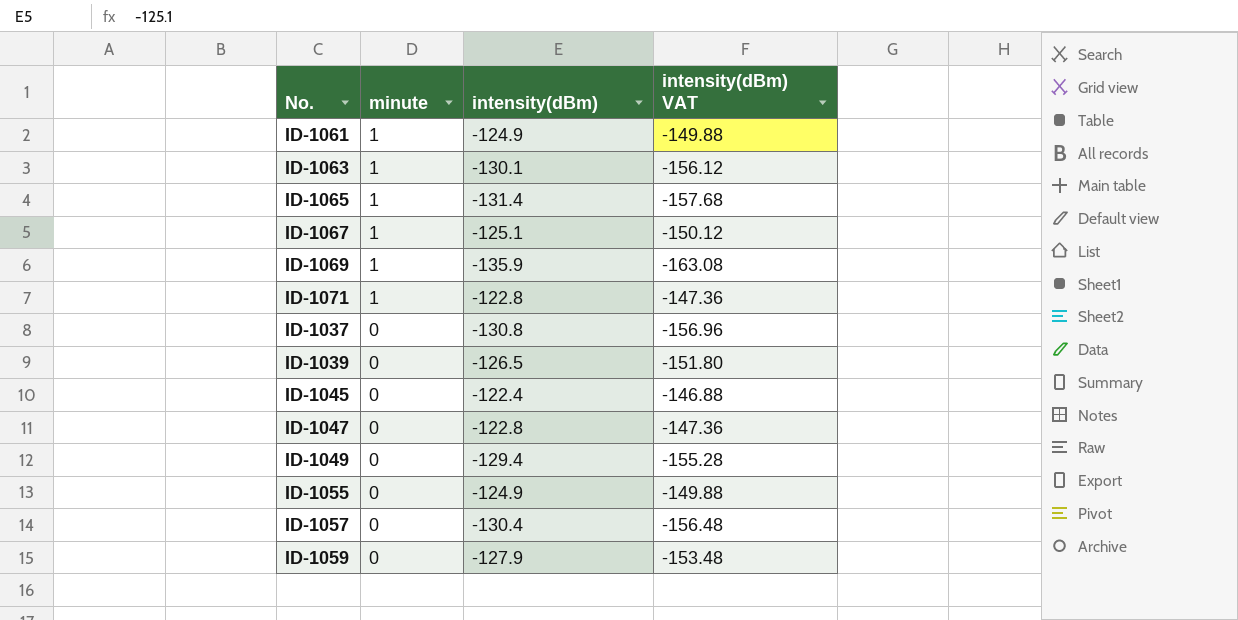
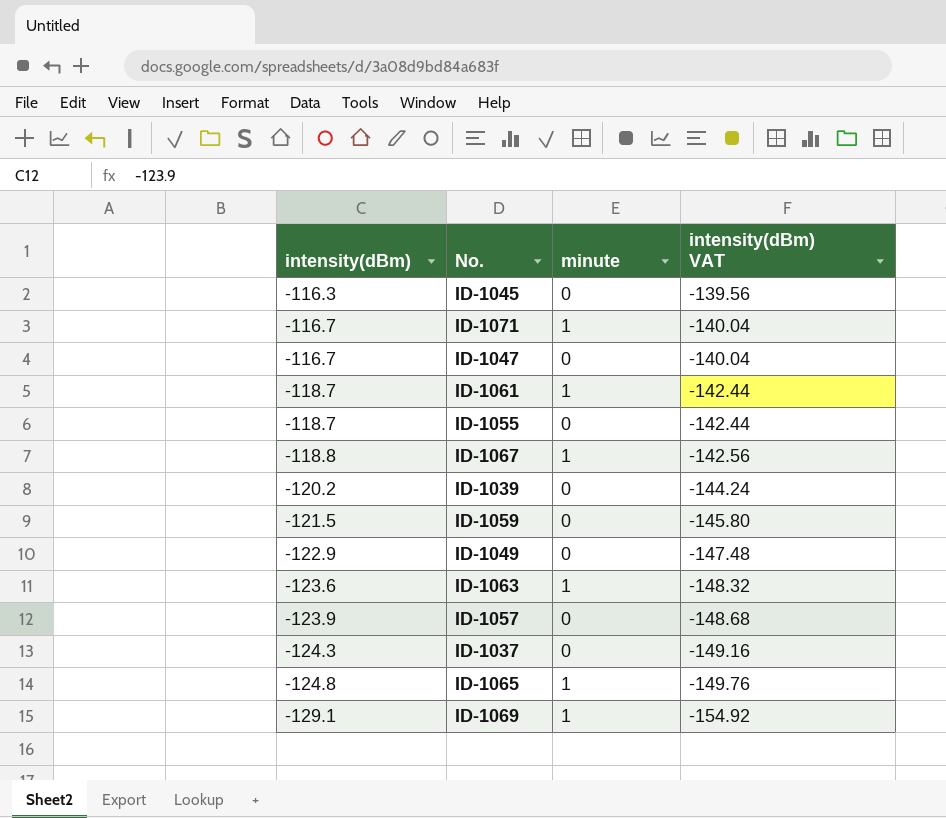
row order: minute descending -> intensity(dBm) descending
column intensity(dBm) | position: 3 -> 1
ID-1045 | intensity(dBm): -122.4 -> -116.3
ID-1045 | intensity(dBm) VAT: -146.88 -> -139.56
ID-1071 | intensity(dBm): -122.8 -> -116.7
ID-1071 | intensity(dBm) VAT: -147.36 -> -140.04
ID-1047 | intensity(dBm): -122.8 -> -116.7
ID-1047 | intensity(dBm) VAT: -147.36 -> -140.04
ID-1061 | intensity(dBm): -124.9 -> -118.7
ID-1061 | intensity(dBm) VAT: -149.88 -> -142.44
ID-1055 | intensity(dBm): -124.9 -> -118.7
ID-1055 | intensity(dBm) VAT: -149.88 -> -142.44
ID-1067 | intensity(dBm): -125.1 -> -118.8
ID-1067 | intensity(dBm) VAT: -150.12 -> -142.56
ID-1039 | intensity(dBm): -126.5 -> -120.2
ID-1039 | intensity(dBm) VAT: -151.80 -> -144.24
ID-1059 | intensity(dBm): -127.9 -> -121.5
ID-1059 | intensity(dBm) VAT: -153.48 -> -145.80
ID-1049 | intensity(dBm): -129.4 -> -122.9
ID-1049 | intensity(dBm) VAT: -155.28 -> -147.48
ID-1063 | intensity(dBm): -130.1 -> -123.6
ID-1063 | intensity(dBm) VAT: -156.12 -> -148.32
ID-1057 | intensity(dBm): -130.4 -> -123.9
ID-1057 | intensity(dBm) VAT: -156.48 -> -148.68
ID-1037 | intensity(dBm): -130.8 -> -124.3
ID-1037 | intensity(dBm) VAT: -156.96 -> -149.16
ID-1065 | intensity(dBm): -131.4 -> -124.8
ID-1065 | intensity(dBm) VAT: -157.68 -> -149.76
ID-1069 | intensity(dBm): -135.9 -> -129.1
ID-1069 | intensity(dBm) VAT: -163.08 -> -154.92

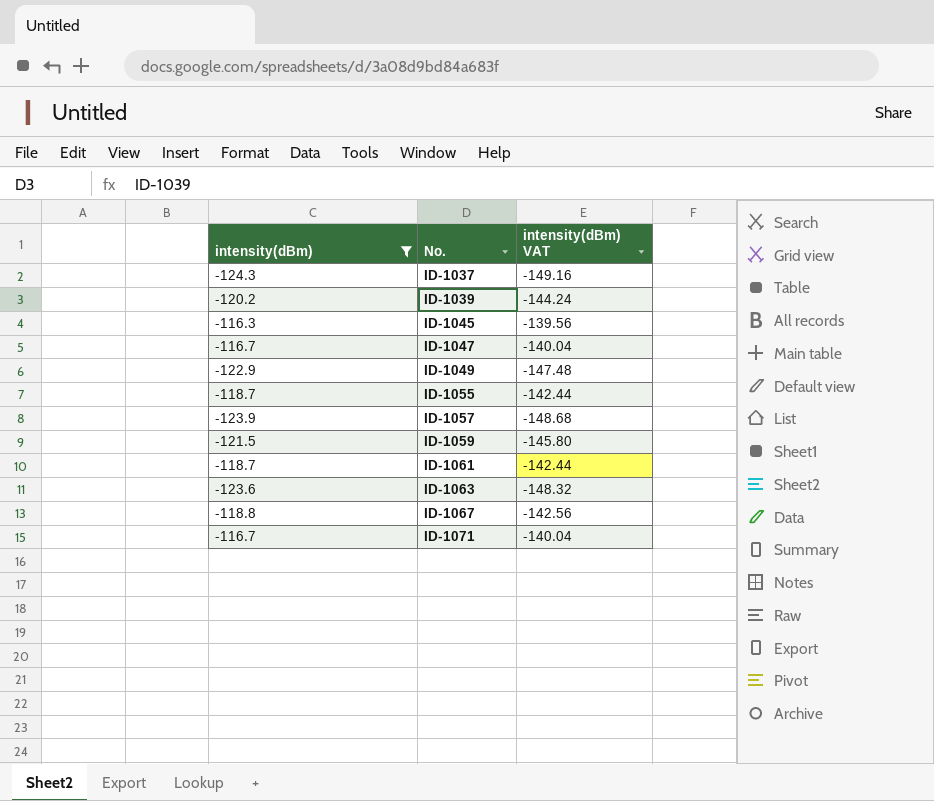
filter: none -> intensity(dBm) >= -124.3
row order: intensity(dBm) descending -> No. ascending
column minute | position: 3 -> none

